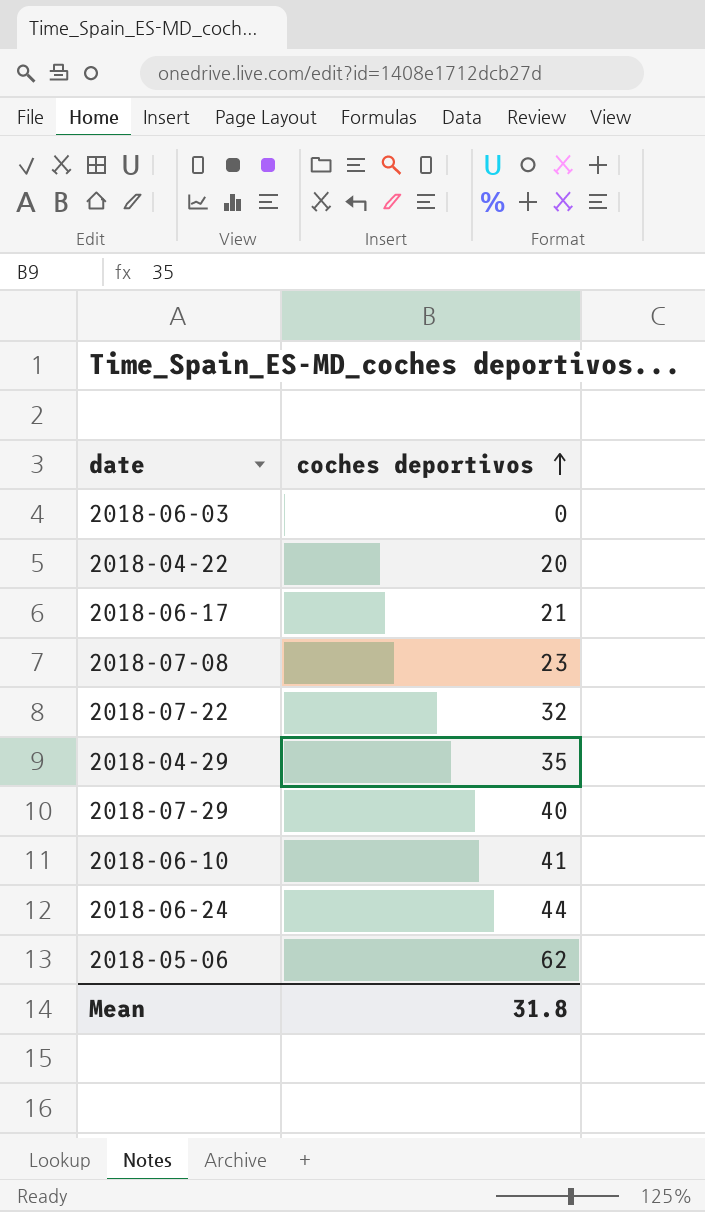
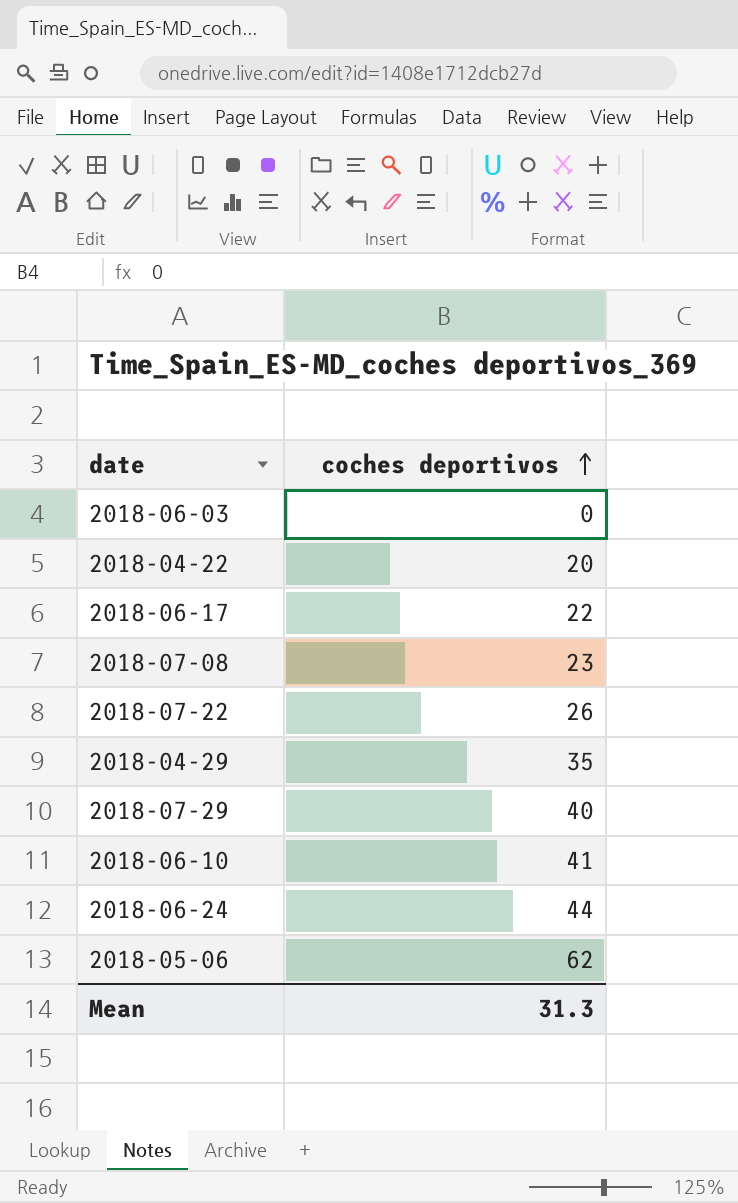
2018-06-17 | coches deportivos: 21 -> 22
2018-07-22 | coches deportivos: 32 -> 26
Mean | coches deportivos: 31.8 -> 31.3

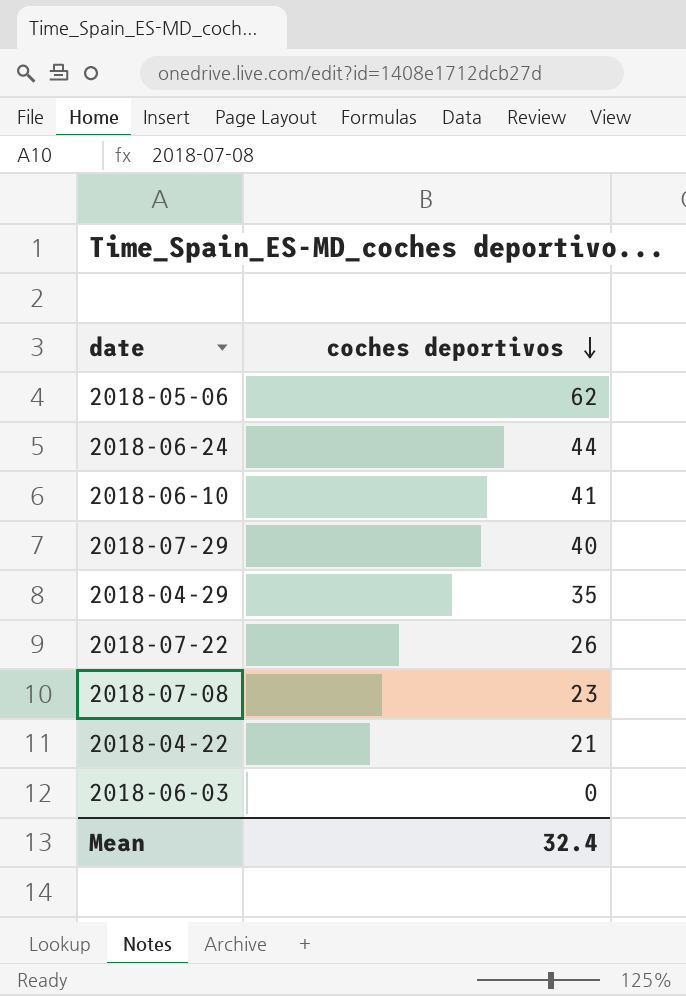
row order: coches deportivos ascending -> coches deportivos descending
row 2018-06-17: 22 -> none
2018-04-22 | coches deportivos: 20 -> 21
Mean | coches deportivos: 31.3 -> 32.4

